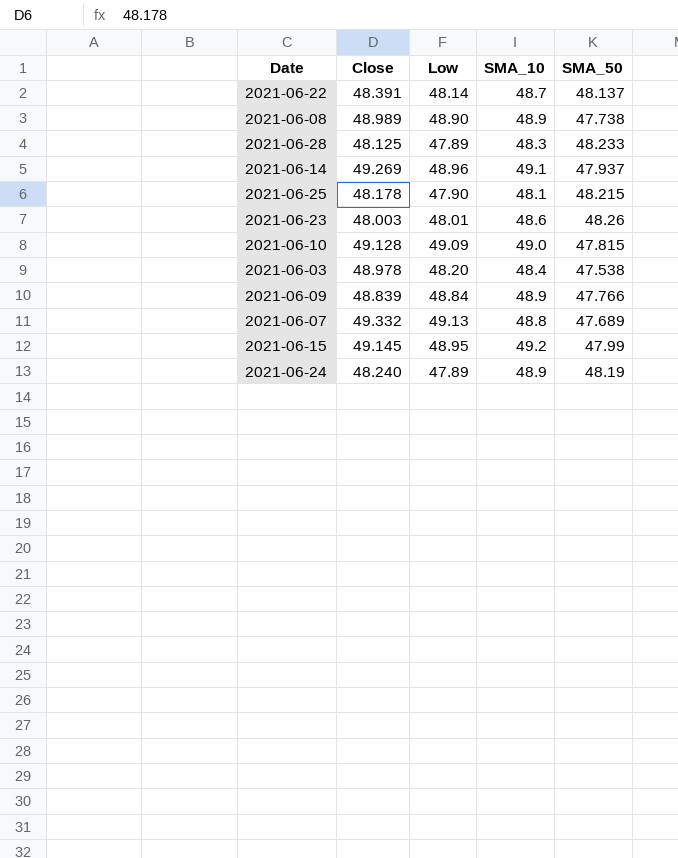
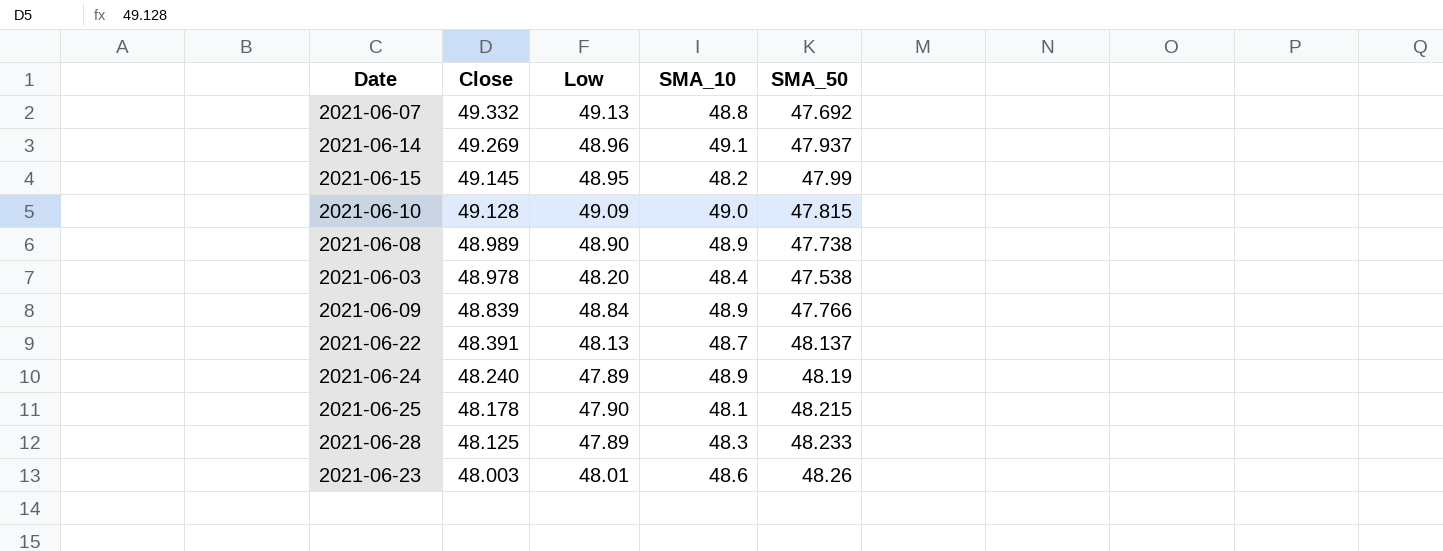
row order: none -> Close descending
2021-06-07 | SMA_50: 47.689 -> 47.692
2021-06-15 | SMA_10: 49.2 -> 48.2
2021-06-22 | Low: 48.14 -> 48.13

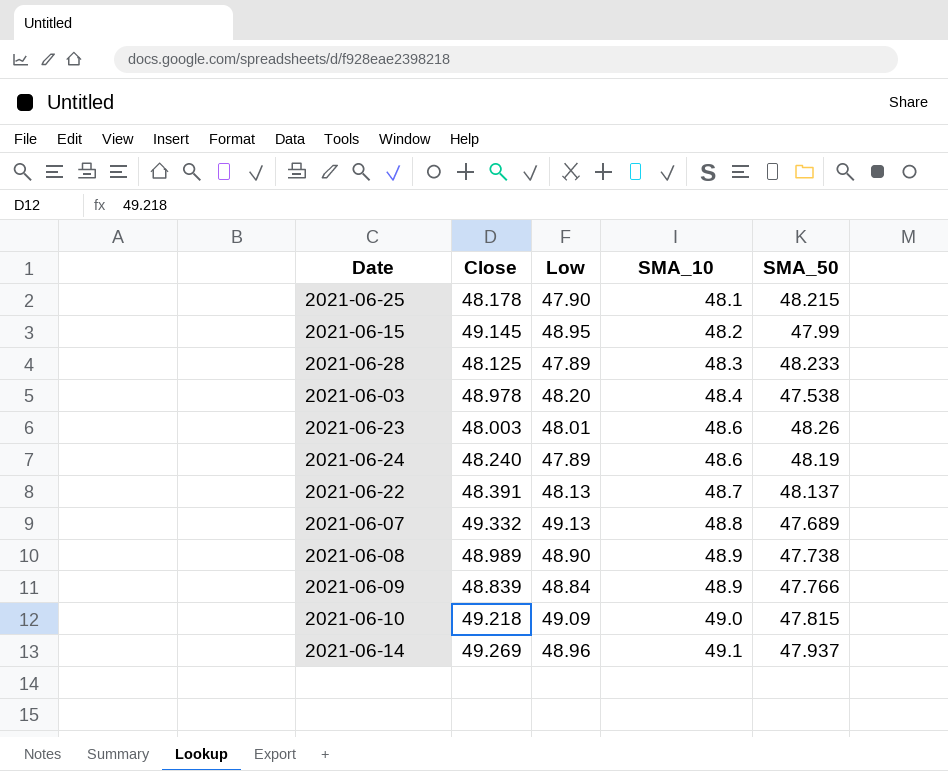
row order: Close descending -> SMA_10 ascending
2021-06-24 | SMA_10: 48.9 -> 48.6
2021-06-07 | SMA_50: 47.692 -> 47.689
2021-06-10 | Close: 49.128 -> 49.218

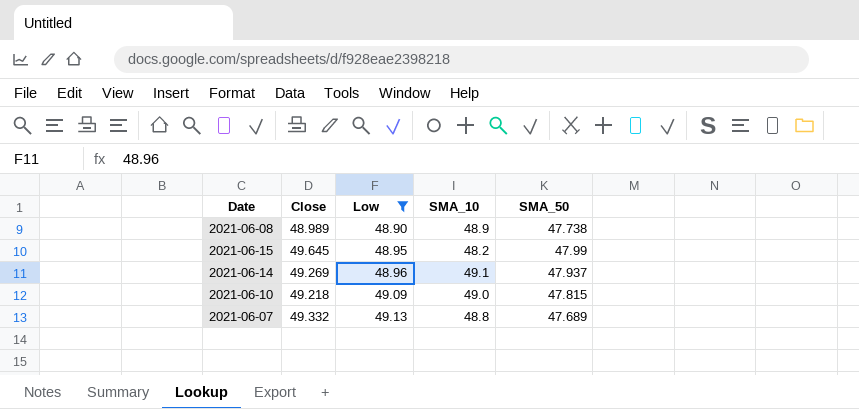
filter: none -> Low >= 48.90
row order: SMA_10 ascending -> Low ascending
2021-06-15 | Close: 49.145 -> 49.645

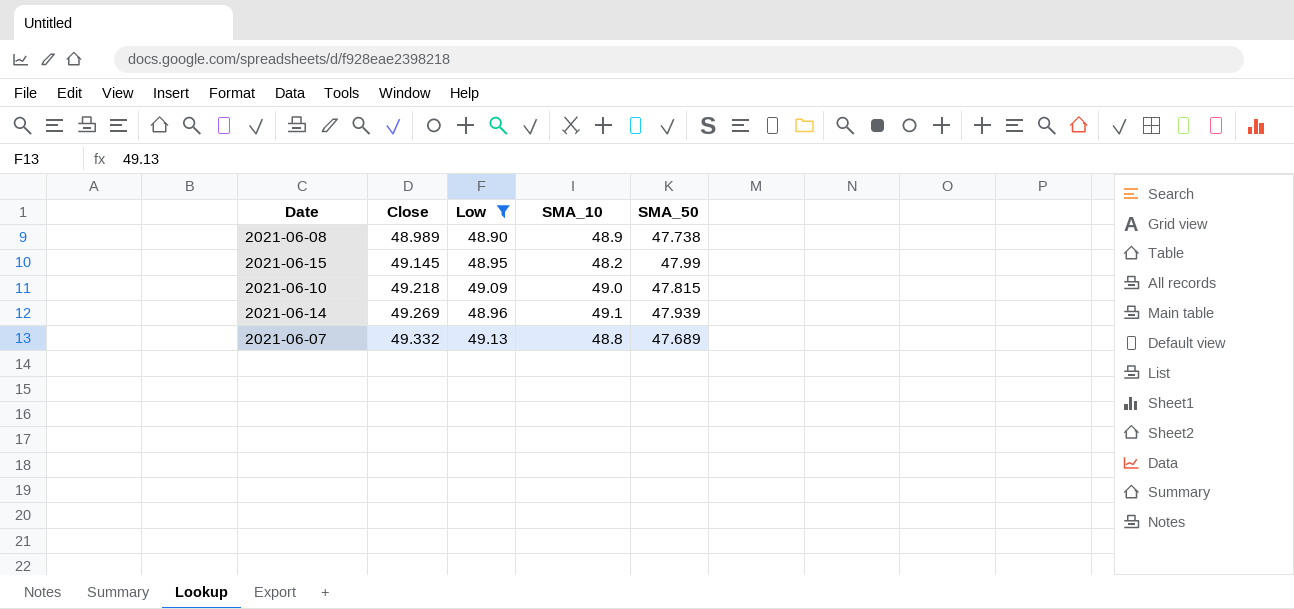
row order: Low ascending -> Close ascending
2021-06-15 | Close: 49.645 -> 49.145
2021-06-14 | SMA_50: 47.937 -> 47.939

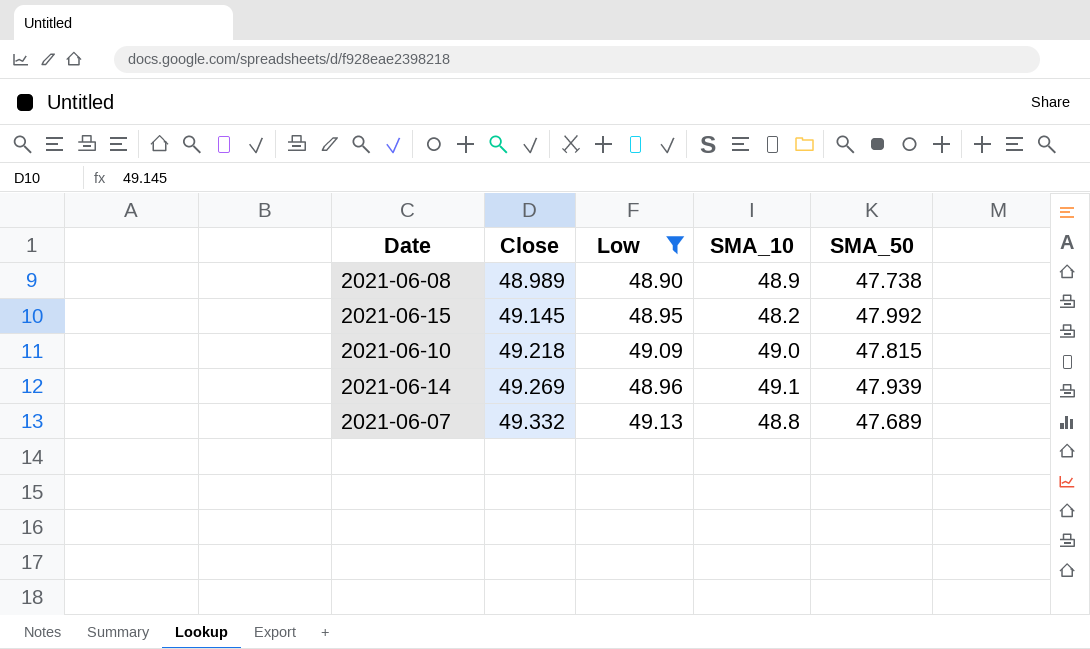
2021-06-15 | SMA_50: 47.99 -> 47.992

